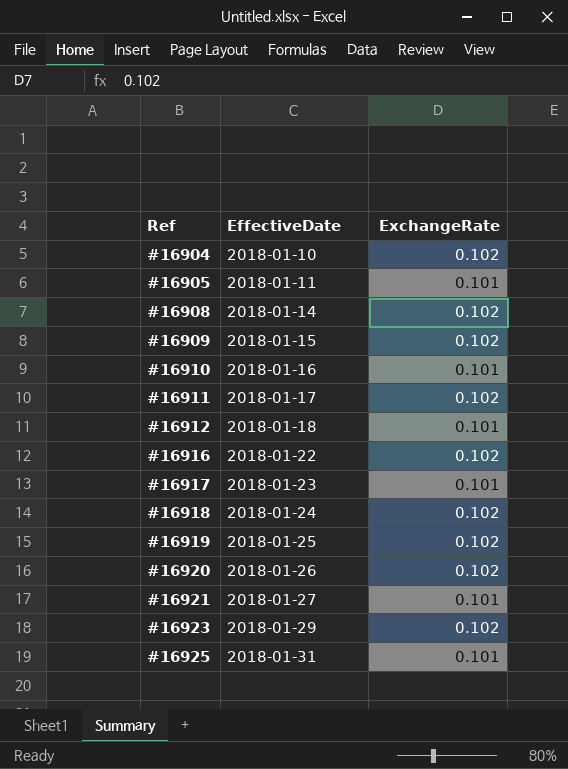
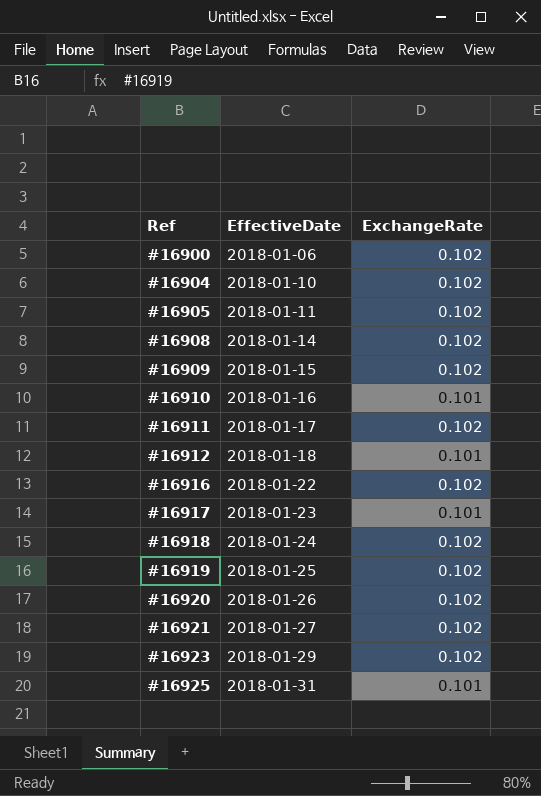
row #16900: none -> 2018-01-06 | 0.102
#16905 | ExchangeRate: 0.101 -> 0.102
#16921 | ExchangeRate: 0.101 -> 0.102

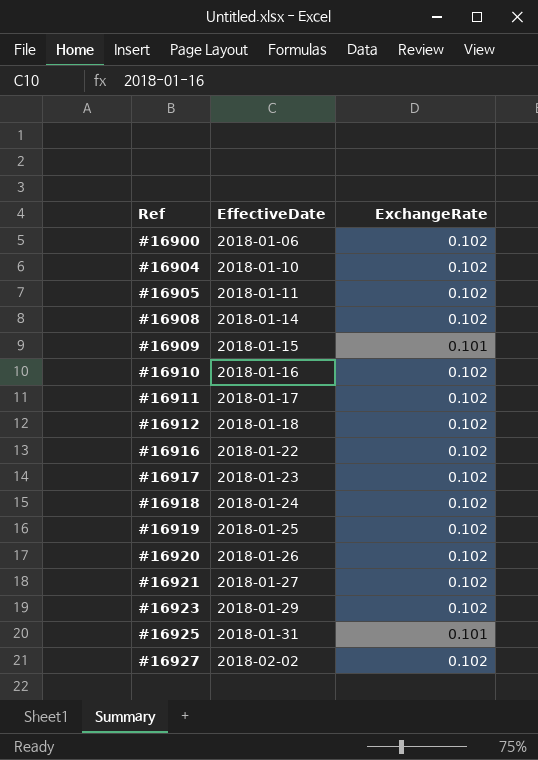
#16909 | ExchangeRate: 0.102 -> 0.101
#16910 | ExchangeRate: 0.101 -> 0.102
#16912 | ExchangeRate: 0.101 -> 0.102
#16917 | ExchangeRate: 0.101 -> 0.102
row #16927: none -> 2018-02-02 | 0.102

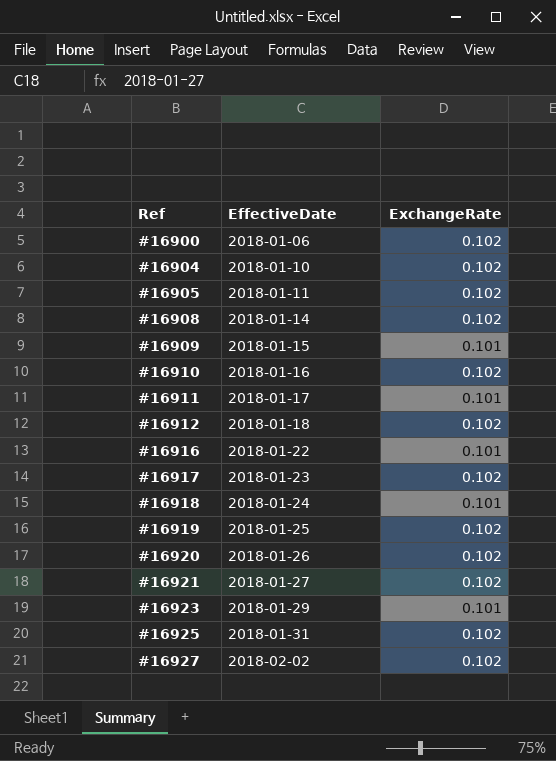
#16911 | ExchangeRate: 0.102 -> 0.101
#16916 | ExchangeRate: 0.102 -> 0.101
#16918 | ExchangeRate: 0.102 -> 0.101
#16923 | ExchangeRate: 0.102 -> 0.101
#16925 | ExchangeRate: 0.101 -> 0.102

